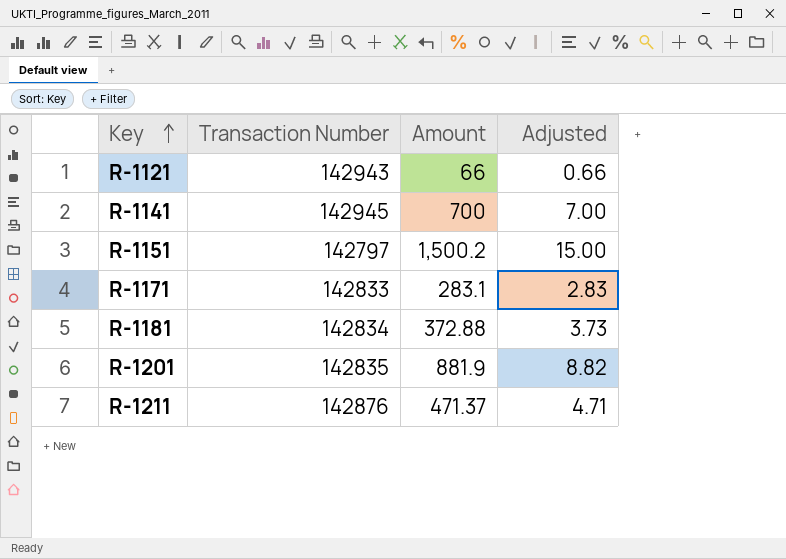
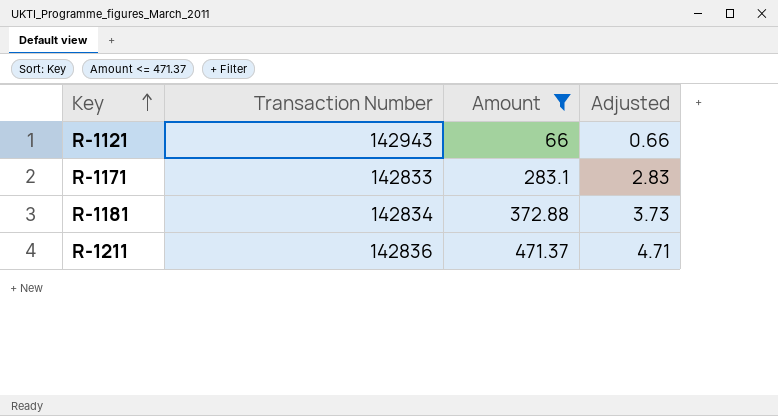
filter: none -> Amount <= 471.37
R-1211 | Transaction Number: 142876 -> 142836

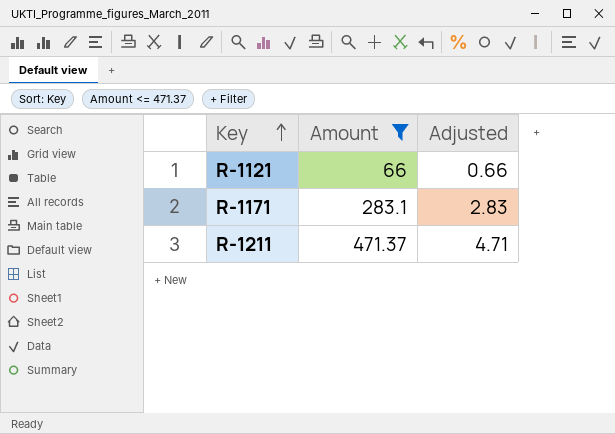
column Transaction Number | position: 2 -> none
row R-1181: 142834 | 372.88 | 3.73 -> none

